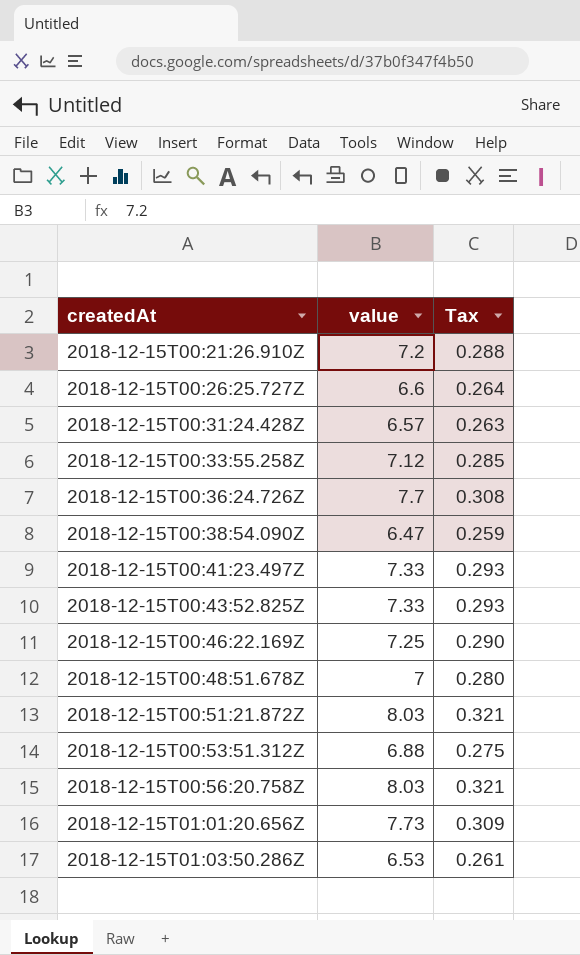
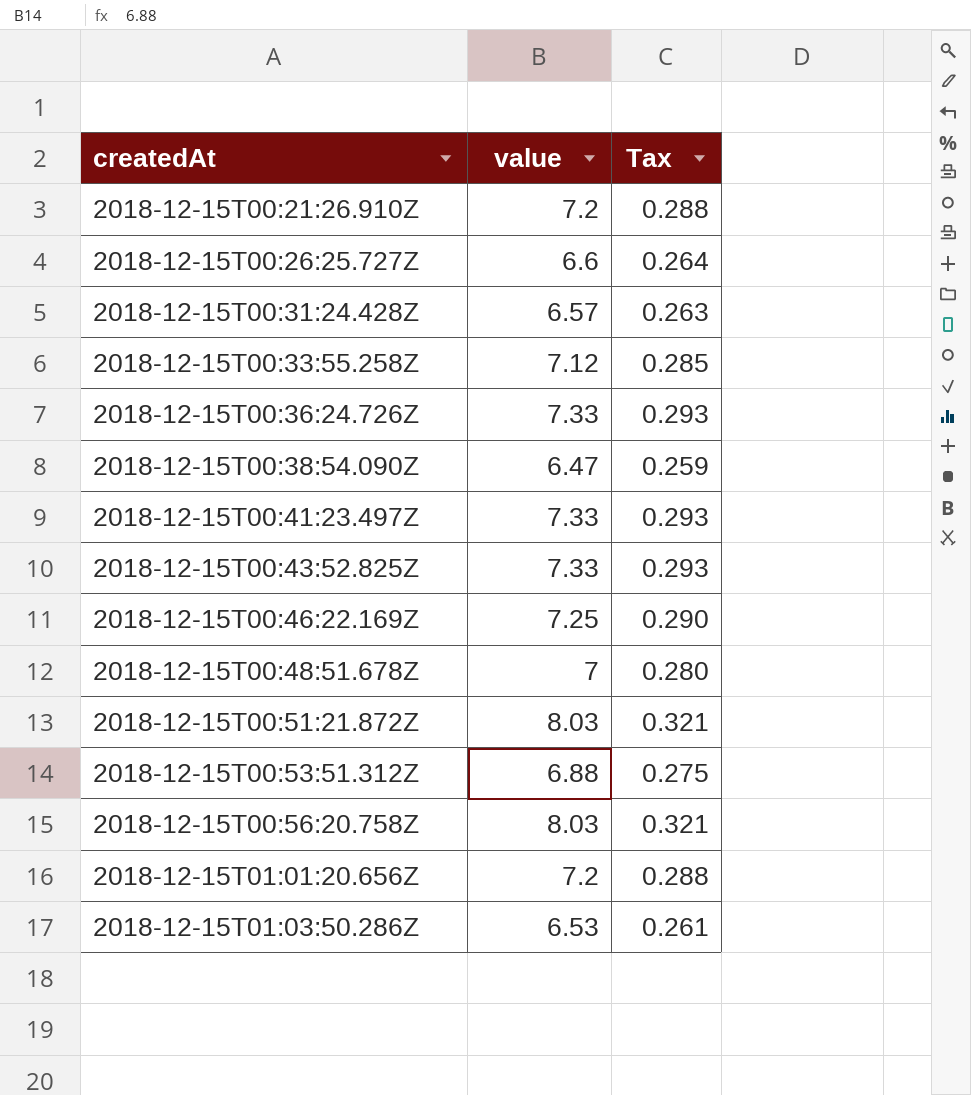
2018-12-15T00:36:24.726Z | value: 7.7 -> 7.33
2018-12-15T00:36:24.726Z | Tax: 0.308 -> 0.293
2018-12-15T01:01:20.656Z | value: 7.73 -> 7.2
2018-12-15T01:01:20.656Z | Tax: 0.309 -> 0.288

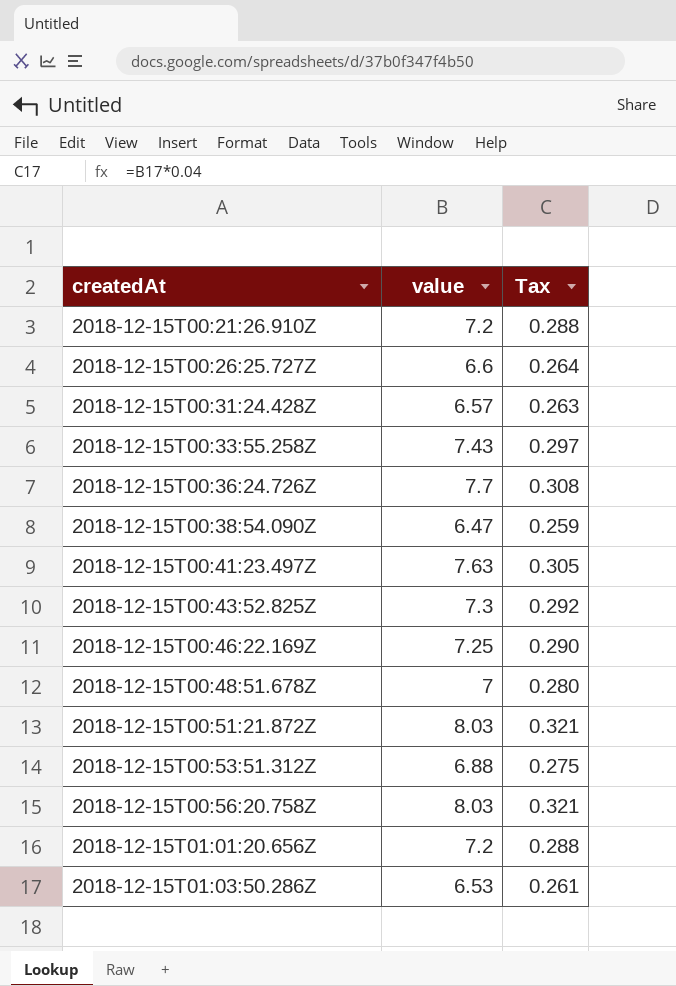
2018-12-15T00:33:55.258Z | value: 7.12 -> 7.43
2018-12-15T00:33:55.258Z | Tax: 0.285 -> 0.297
2018-12-15T00:36:24.726Z | value: 7.33 -> 7.7
2018-12-15T00:36:24.726Z | Tax: 0.293 -> 0.308
2018-12-15T00:41:23.497Z | value: 7.33 -> 7.63
2018-12-15T00:41:23.497Z | Tax: 0.293 -> 0.305
2018-12-15T00:43:52.825Z | value: 7.33 -> 7.3
2018-12-15T00:43:52.825Z | Tax: 0.293 -> 0.292

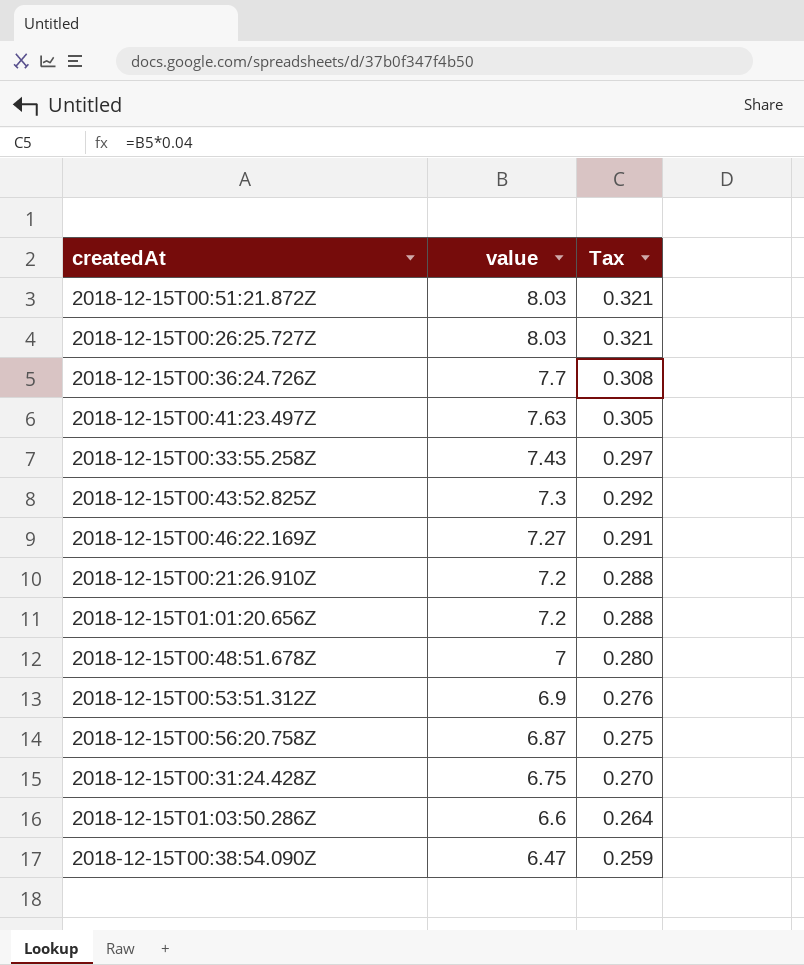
row order: createdAt ascending -> value descending
2018-12-15T00:26:25.727Z | value: 6.6 -> 8.03
2018-12-15T00:26:25.727Z | Tax: 0.264 -> 0.321
2018-12-15T00:46:22.169Z | value: 7.25 -> 7.27
2018-12-15T00:46:22.169Z | Tax: 0.290 -> 0.291
2018-12-15T00:53:51.312Z | value: 6.88 -> 6.9
2018-12-15T00:53:51.312Z | Tax: 0.275 -> 0.276
2018-12-15T00:56:20.758Z | value: 8.03 -> 6.87
2018-12-15T00:56:20.758Z | Tax: 0.321 -> 0.275
2018-12-15T00:31:24.428Z | value: 6.57 -> 6.75
2018-12-15T00:31:24.428Z | Tax: 0.263 -> 0.270
2018-12-15T01:03:50.286Z | value: 6.53 -> 6.6
2018-12-15T01:03:50.286Z | Tax: 0.261 -> 0.264

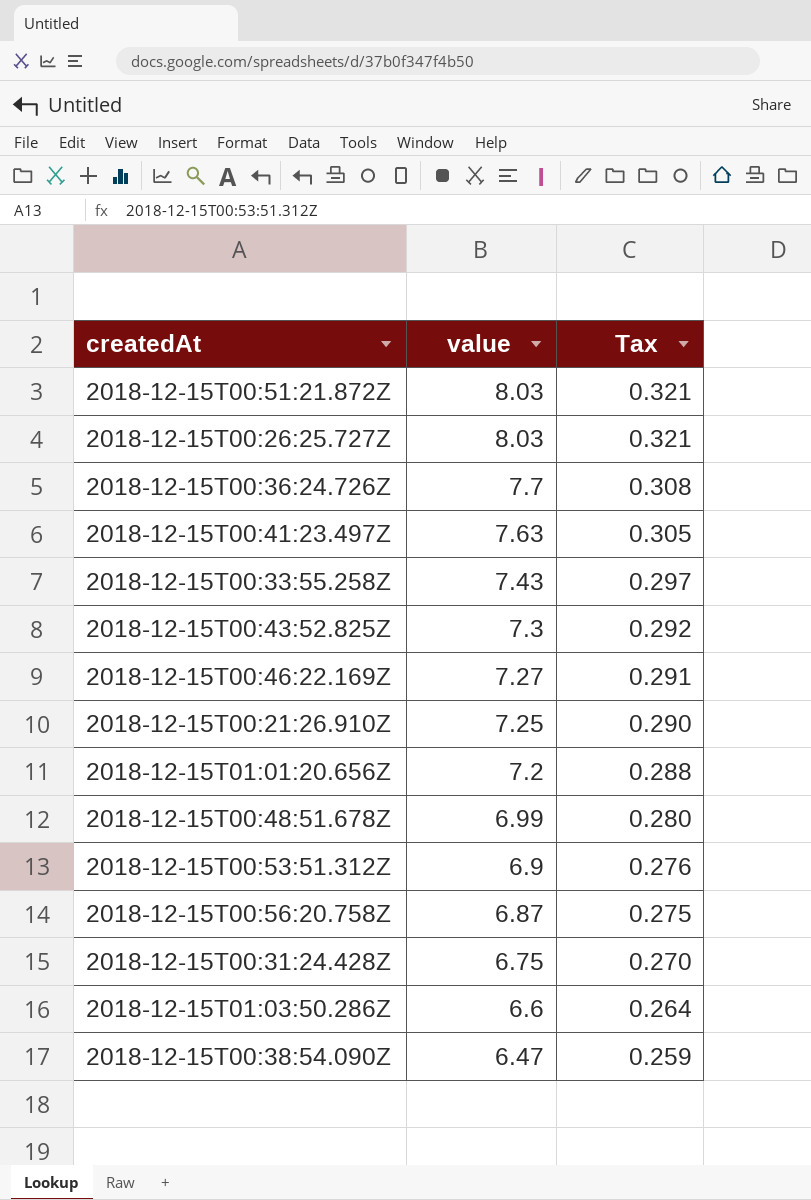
2018-12-15T00:21:26.910Z | value: 7.2 -> 7.25
2018-12-15T00:21:26.910Z | Tax: 0.288 -> 0.290
2018-12-15T00:48:51.678Z | value: 7 -> 6.99

